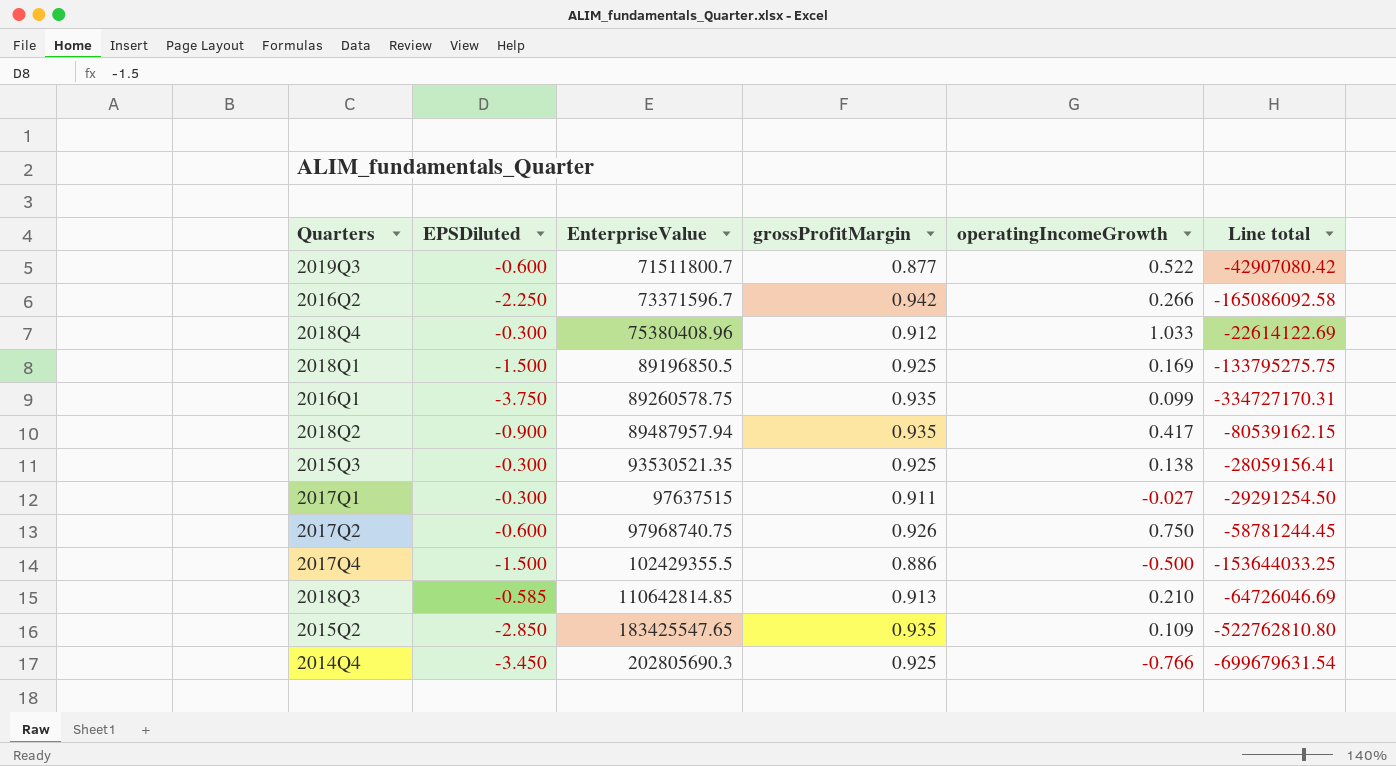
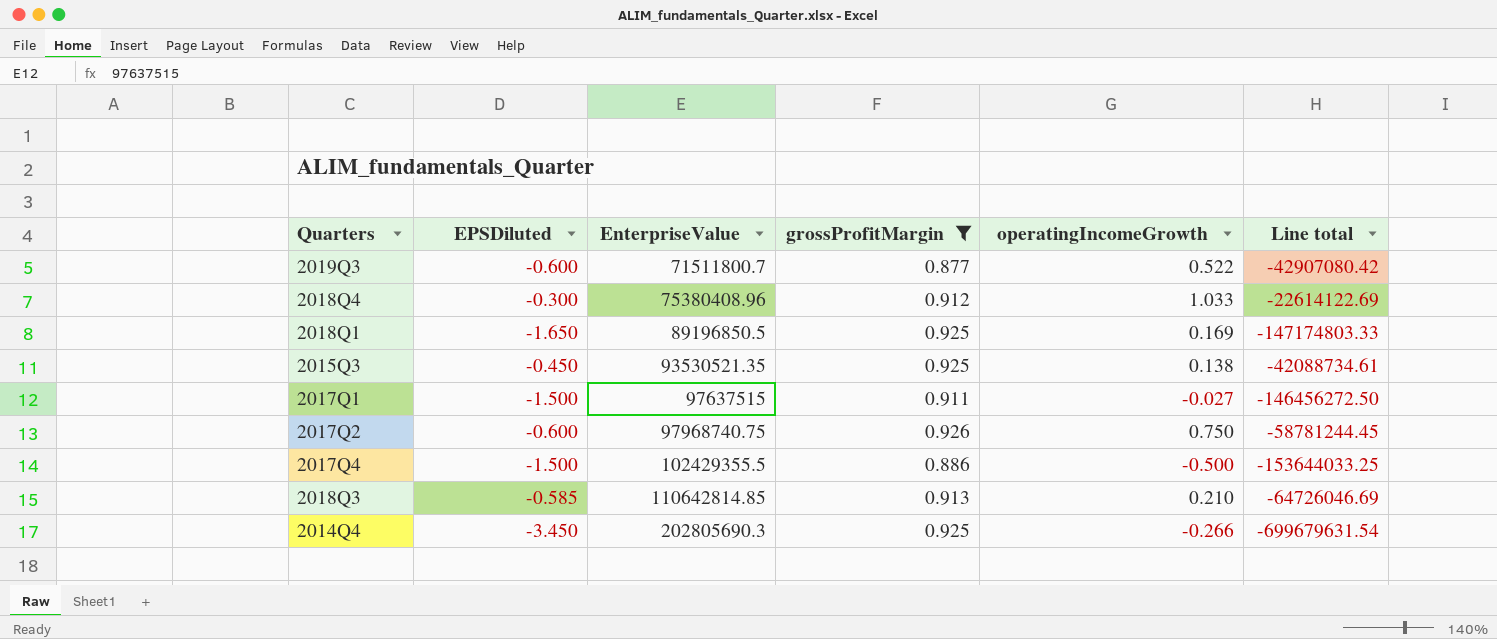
filter: none -> grossProfitMargin <= 0.926
2018Q1 | EPSDiluted: -1.500 -> -1.650
2018Q1 | Line total: -133795275.75 -> -147174803.33
2015Q3 | EPSDiluted: -0.300 -> -0.450
2015Q3 | Line total: -28059156.41 -> -42088734.61
2017Q1 | EPSDiluted: -0.300 -> -1.500
2017Q1 | Line total: -29291254.50 -> -146456272.50
2014Q4 | operatingIncomeGrowth: -0.766 -> -0.266

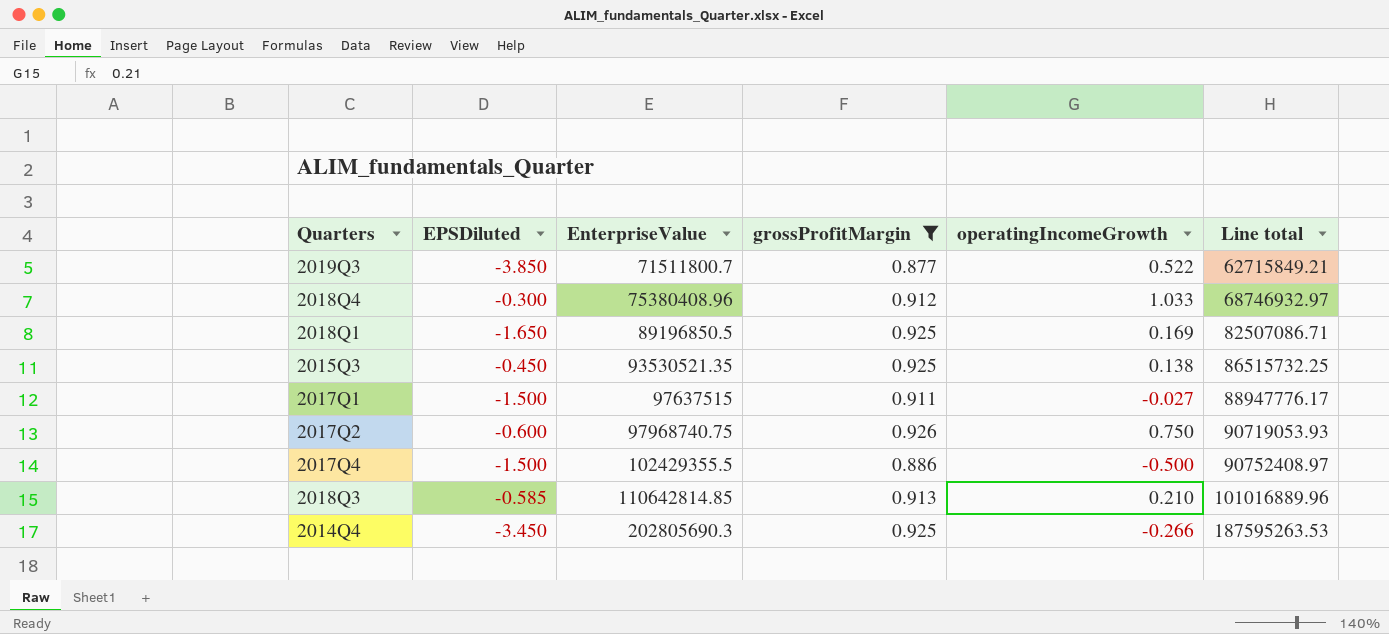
column Line total | formula: [EPSDiluted] * [EnterpriseValue] -> [EnterpriseValue] * [grossProfitMargin]
2019Q3 | EPSDiluted: -0.600 -> -3.850

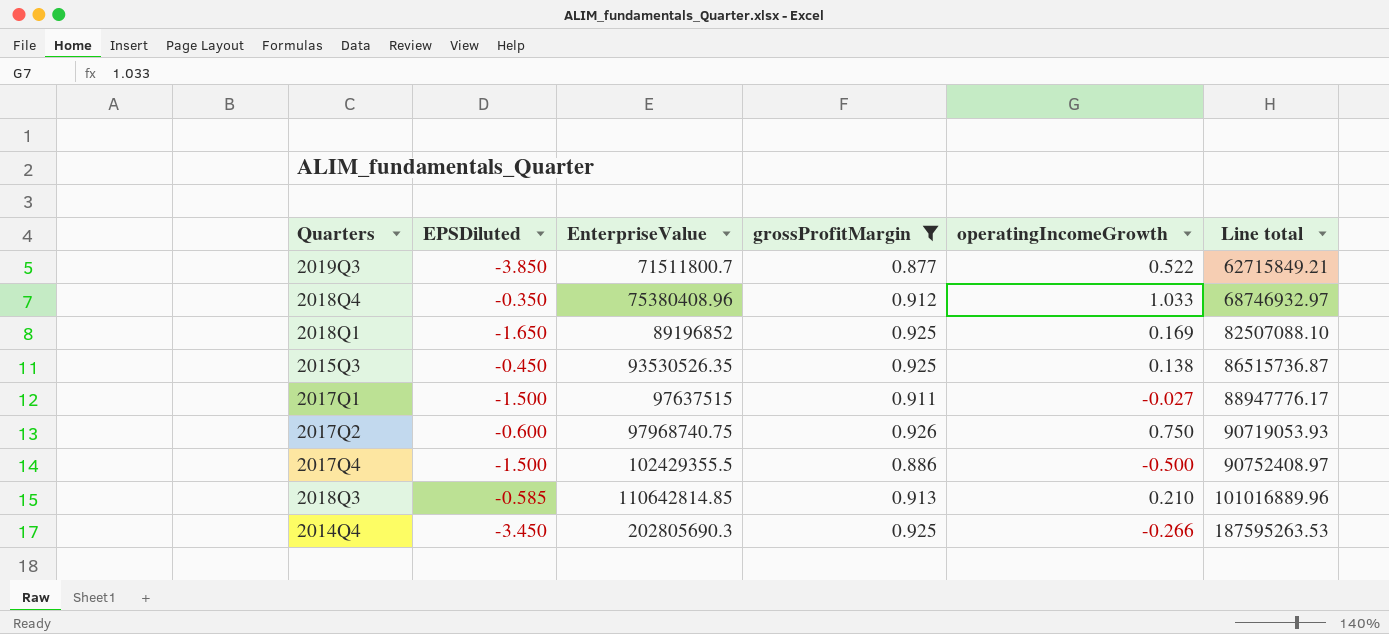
2018Q4 | EPSDiluted: -0.300 -> -0.350
2018Q1 | EnterpriseValue: 89196850.5 -> 89196852
2018Q1 | Line total: 82507086.71 -> 82507088.10
2015Q3 | EnterpriseValue: 93530521.35 -> 93530526.35
2015Q3 | Line total: 86515732.25 -> 86515736.87

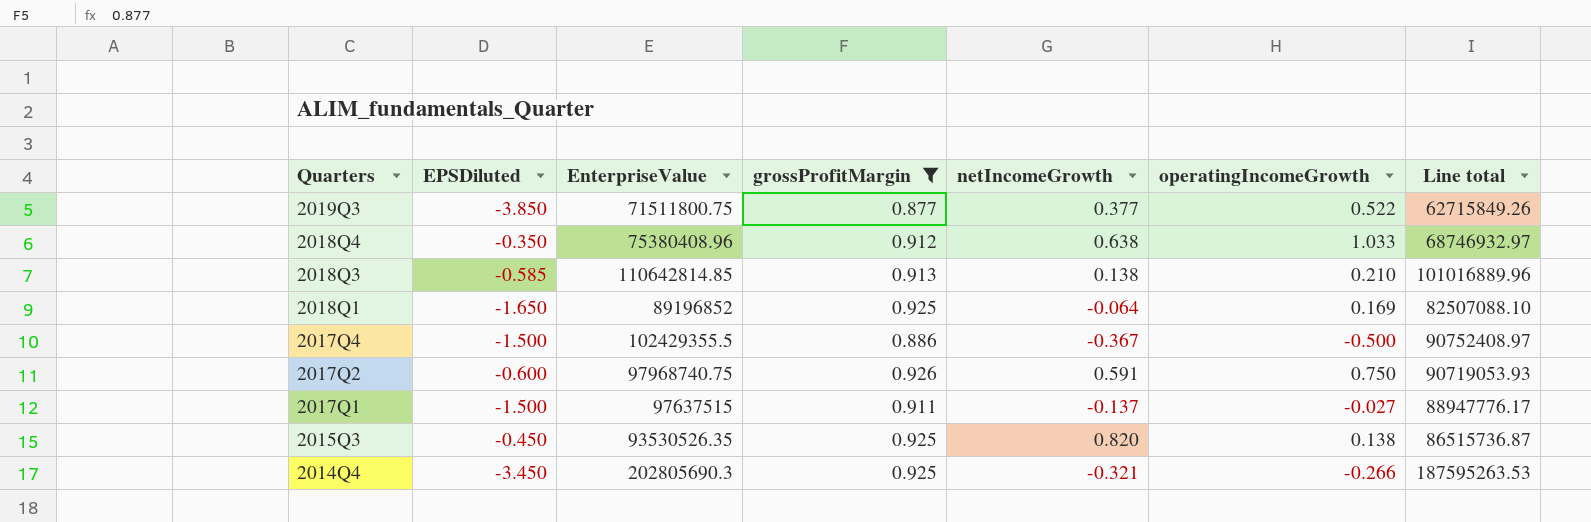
row order: EnterpriseValue ascending -> Quarters descending
column netIncomeGrowth | position: none -> 5
2019Q3 | EnterpriseValue: 71511800.7 -> 71511800.75
2019Q3 | Line total: 62715849.21 -> 62715849.26

